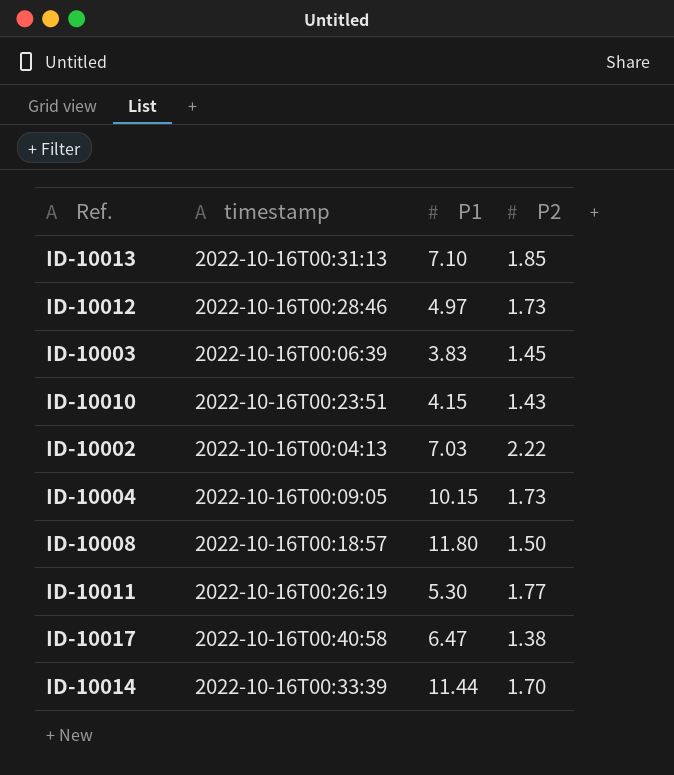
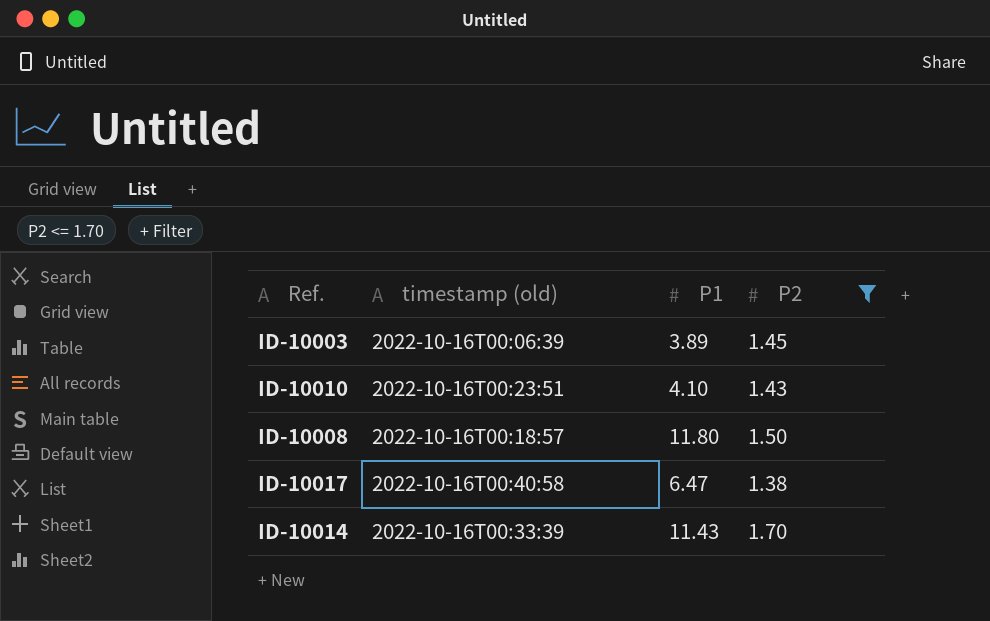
filter: none -> P2 <= 1.70
column name: timestamp -> timestamp (old)
ID-10003 | P1: 3.83 -> 3.89
ID-10010 | P1: 4.15 -> 4.10
ID-10014 | P1: 11.44 -> 11.43

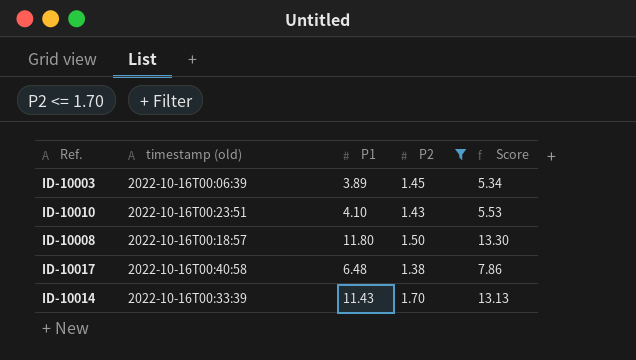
column Score | formula: none -> [P1] + [P2]
ID-10017 | P1: 6.47 -> 6.48

